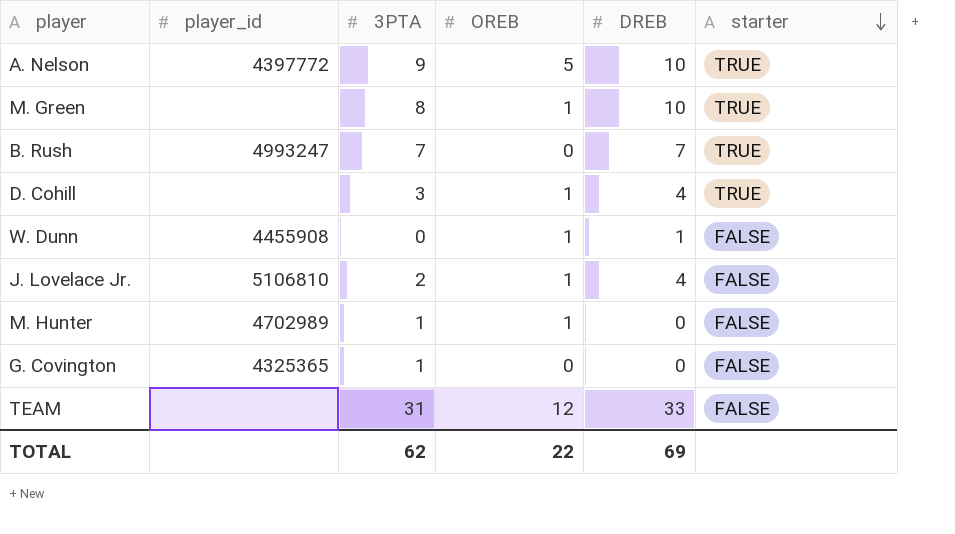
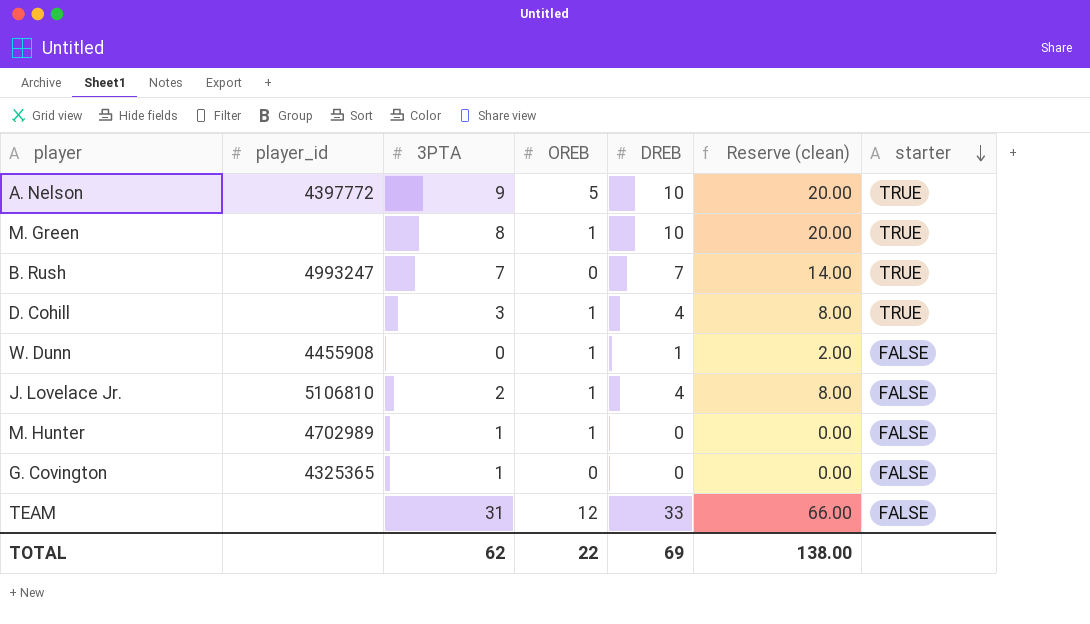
column Reserve (clean) | formula: none -> [DREB] * 2

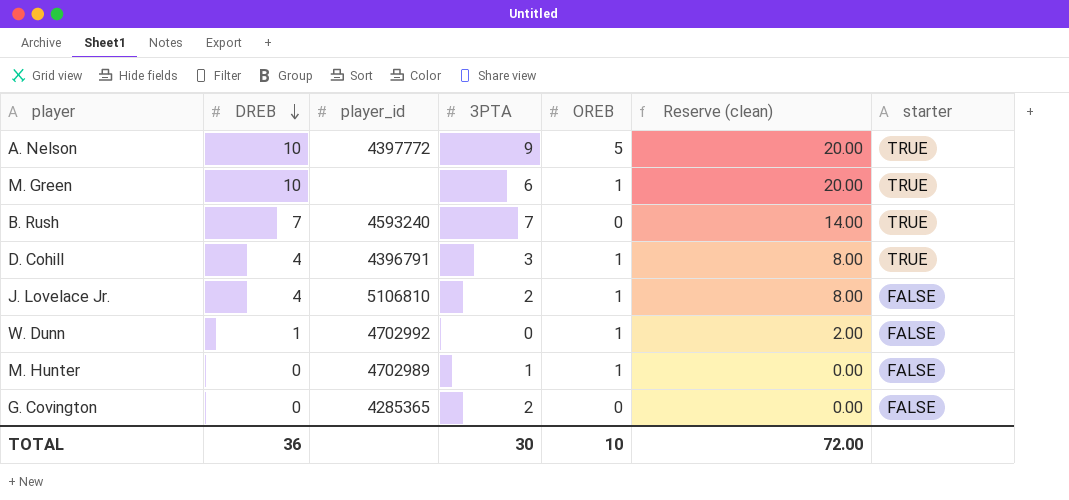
row order: starter descending -> DREB descending
column DREB | position: 5 -> 2
row TEAM: none | 31 | 12 | 33 | 66.00 | FALSE -> none
M. Green | 3PTA: 8 -> 6
B. Rush | player_id: 4993247 -> 4593240
D. Cohill | player_id: none -> 4396791
W. Dunn | player_id: 4455908 -> 4702992
G. Covington | player_id: 4325365 -> 4285365
G. Covington | 3PTA: 1 -> 2
TOTAL | DREB: 69 -> 36
TOTAL | 3PTA: 62 -> 30
TOTAL | OREB: 22 -> 10
TOTAL | Reserve (clean): 138.00 -> 72.00

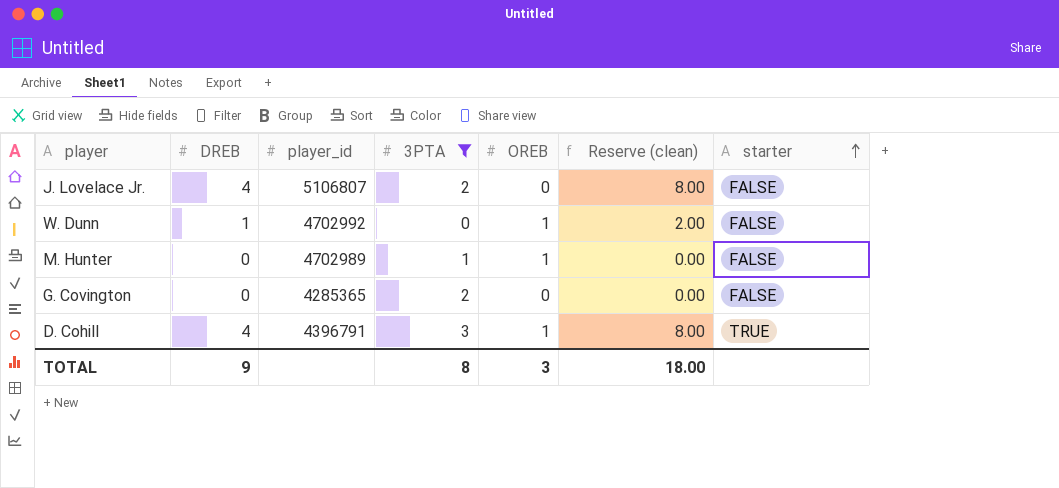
filter: none -> 3PTA <= 3
row order: DREB descending -> starter ascending
J. Lovelace Jr. | player_id: 5106810 -> 5106807
J. Lovelace Jr. | OREB: 1 -> 0
TOTAL | DREB: 36 -> 9
TOTAL | 3PTA: 30 -> 8
TOTAL | OREB: 10 -> 3
TOTAL | Reserve (clean): 72.00 -> 18.00

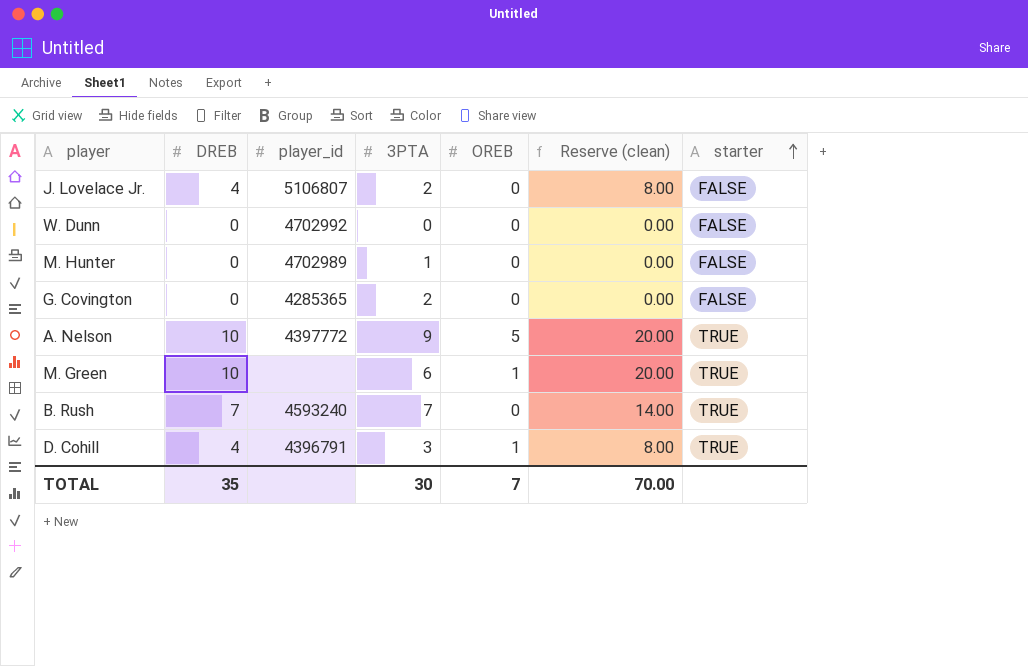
filter: 3PTA <= 3 -> none
W. Dunn | DREB: 1 -> 0
W. Dunn | OREB: 1 -> 0
W. Dunn | Reserve (clean): 2.00 -> 0.00
M. Hunter | OREB: 1 -> 0
TOTAL | DREB: 9 -> 35
TOTAL | 3PTA: 8 -> 30
TOTAL | OREB: 3 -> 7
TOTAL | Reserve (clean): 18.00 -> 70.00

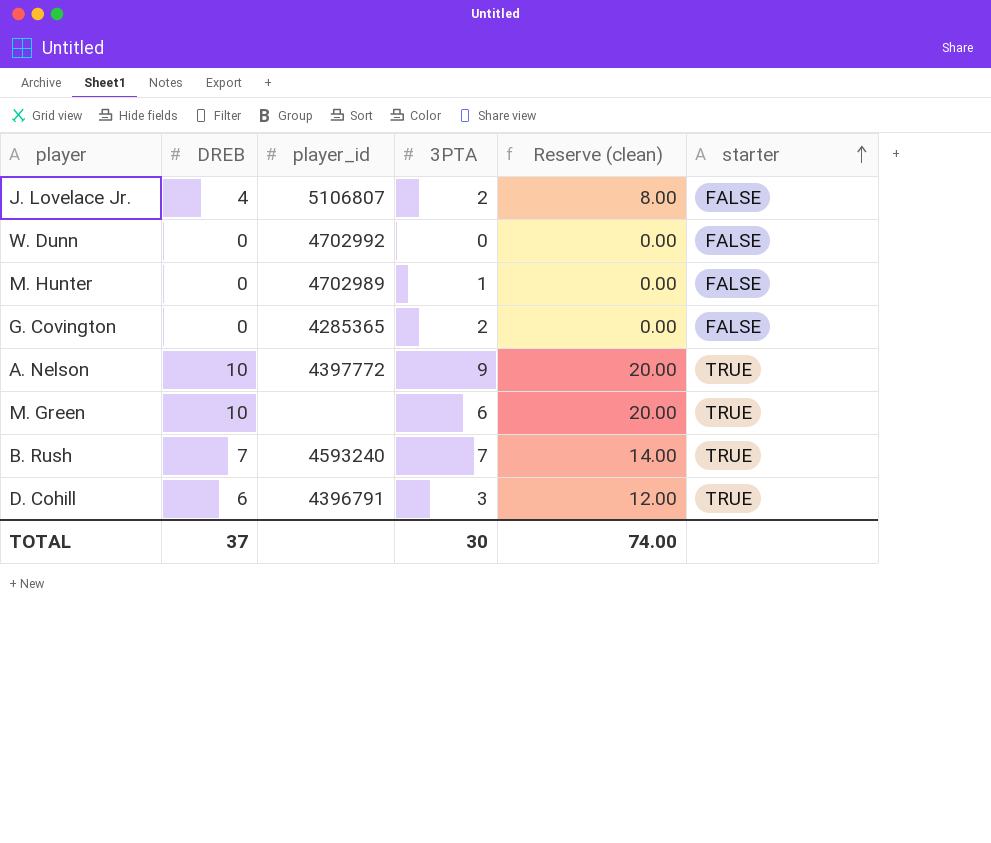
column OREB | position: 5 -> none
D. Cohill | DREB: 4 -> 6
D. Cohill | Reserve (clean): 8.00 -> 12.00
TOTAL | DREB: 35 -> 37
TOTAL | Reserve (clean): 70.00 -> 74.00

